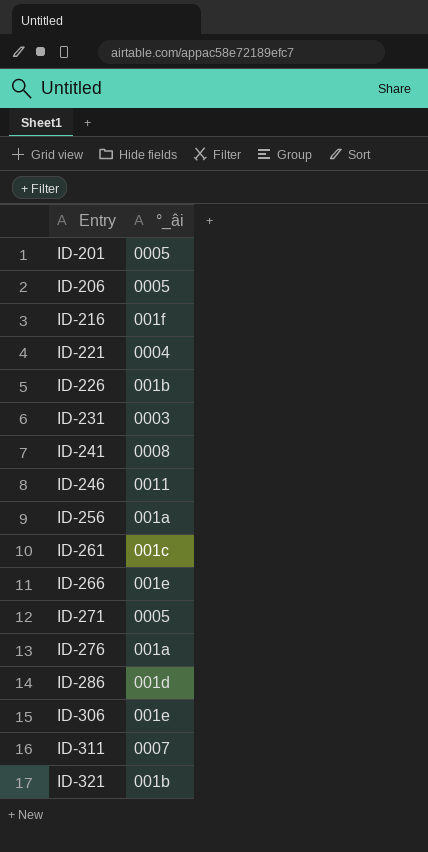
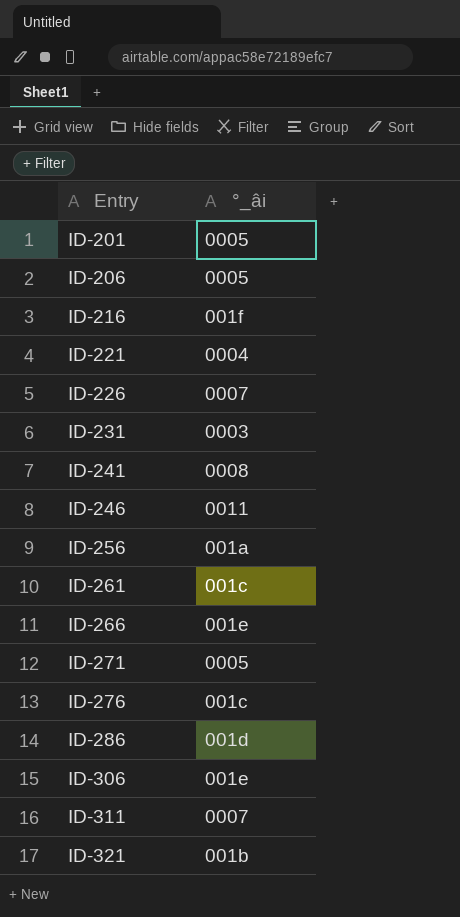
ID-226 | °_âi: 001b -> 0007
ID-276 | °_âi: 001a -> 001c

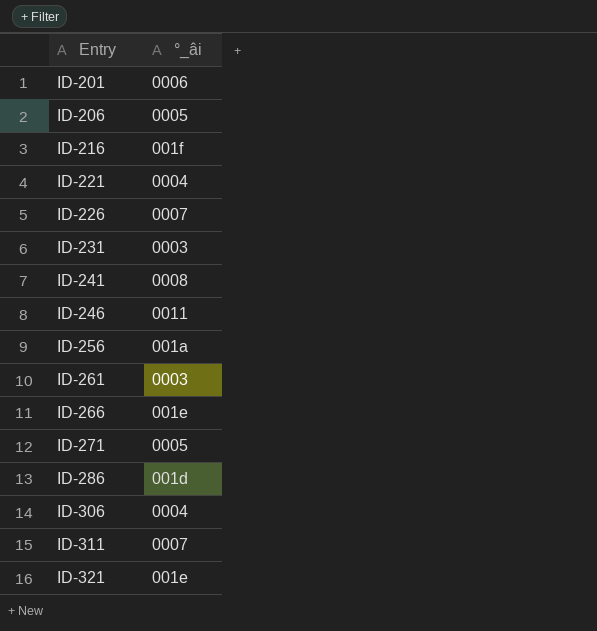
row ID-276: 001c -> none
ID-201 | °_âi: 0005 -> 0006
ID-261 | °_âi: 001c -> 0003
ID-306 | °_âi: 001e -> 0004
ID-321 | °_âi: 001b -> 001e

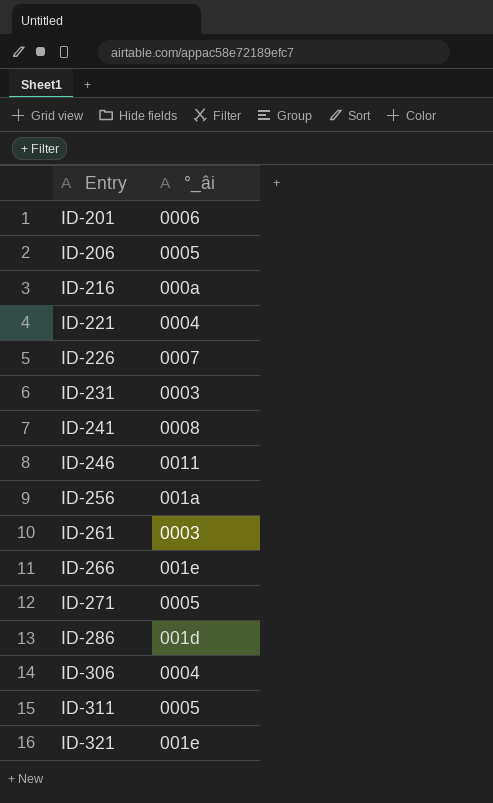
ID-216 | °_âi: 001f -> 000a
ID-311 | °_âi: 0007 -> 0005

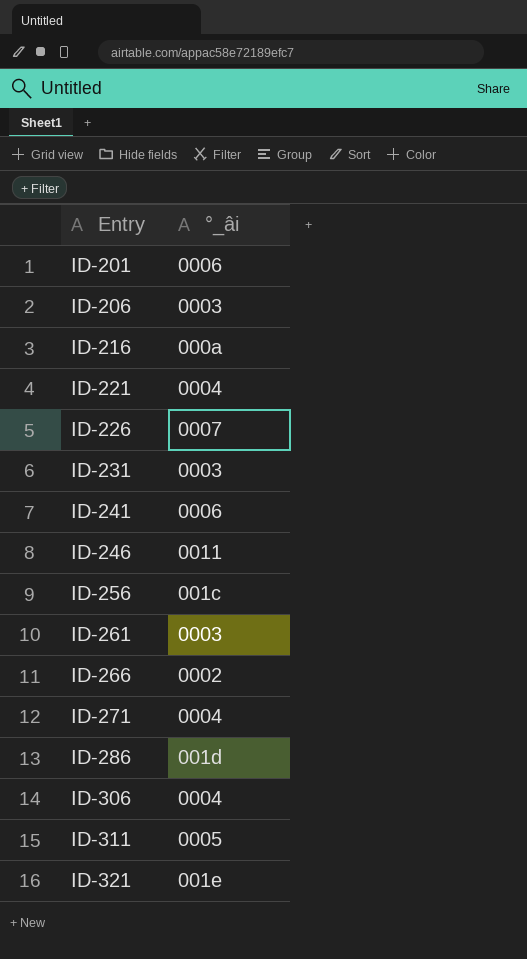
ID-206 | °_âi: 0005 -> 0003
ID-241 | °_âi: 0008 -> 0006
ID-256 | °_âi: 001a -> 001c
ID-266 | °_âi: 001e -> 0002
ID-271 | °_âi: 0005 -> 0004

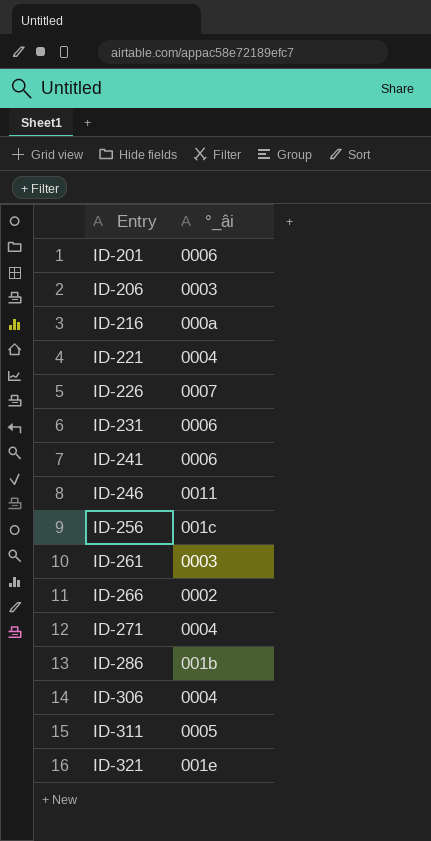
ID-231 | °_âi: 0003 -> 0006
ID-286 | °_âi: 001d -> 001b

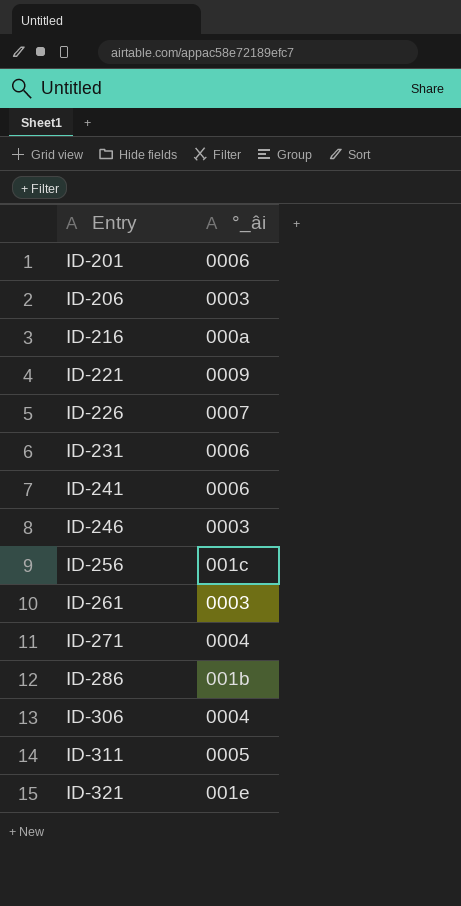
row ID-266: 0002 -> none
ID-221 | °_âi: 0004 -> 0009
ID-246 | °_âi: 0011 -> 0003

